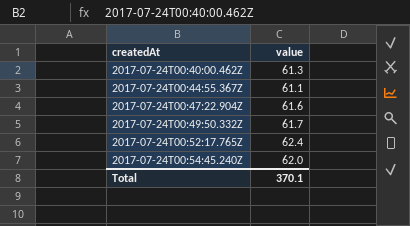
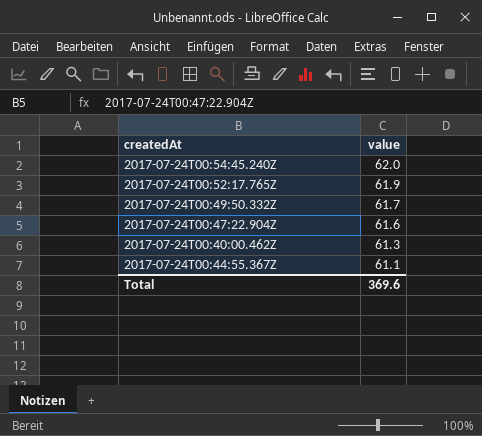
row order: createdAt ascending -> value descending
2017-07-24T00:52:17.765Z | value: 62.4 -> 61.9
Total | value: 370.1 -> 369.6

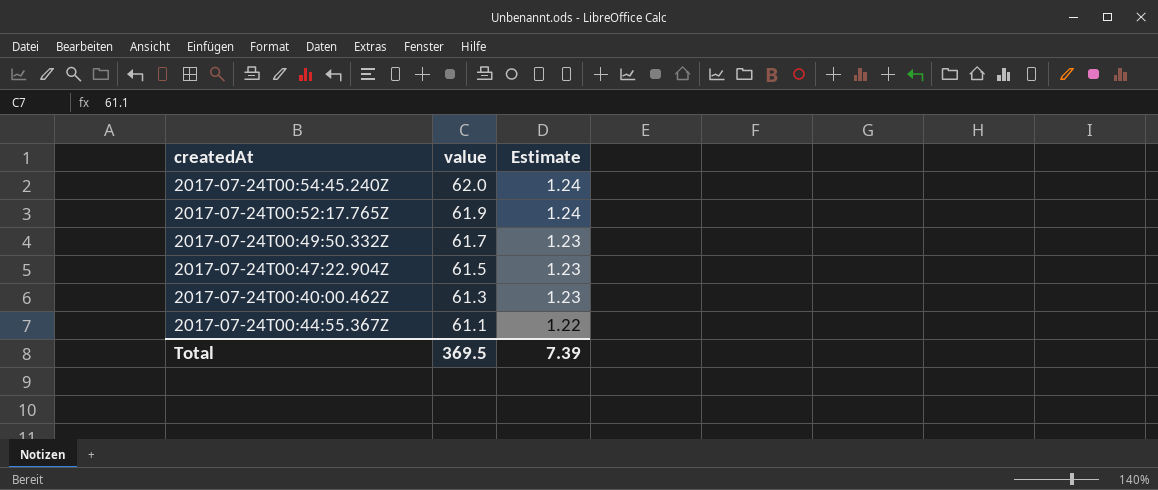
column Estimate | formula: none -> [value] * 0.02
2017-07-24T00:47:22.904Z | value: 61.6 -> 61.5
Total | value: 369.6 -> 369.5

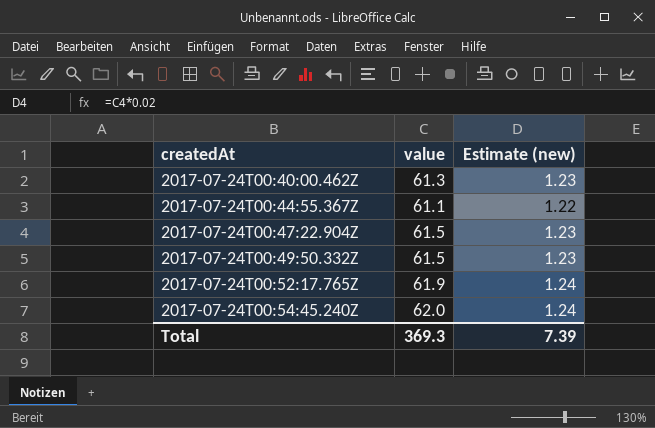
row order: value descending -> createdAt ascending
column name: Estimate -> Estimate (new)
2017-07-24T00:49:50.332Z | value: 61.7 -> 61.5
Total | value: 369.5 -> 369.3

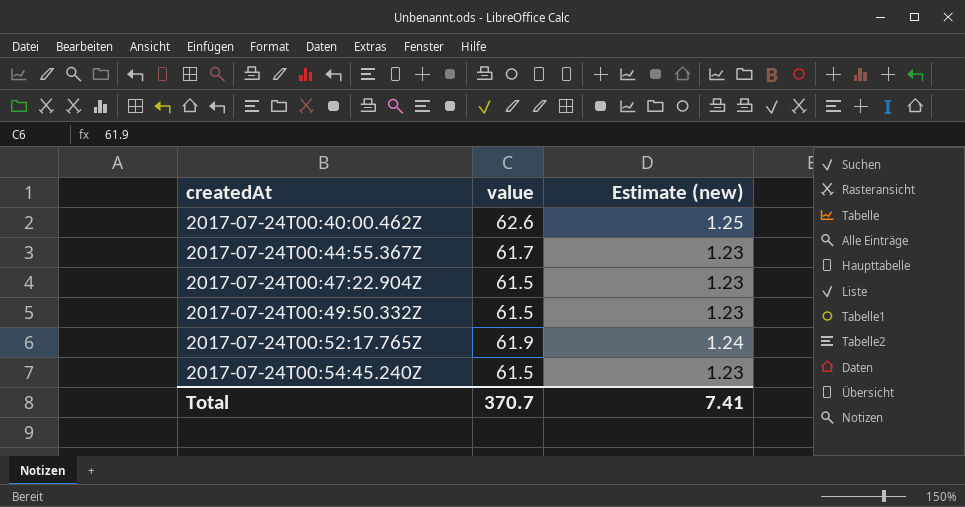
2017-07-24T00:40:00.462Z | value: 61.3 -> 62.6
2017-07-24T00:40:00.462Z | Estimate (new): 1.23 -> 1.25
2017-07-24T00:44:55.367Z | value: 61.1 -> 61.7
2017-07-24T00:44:55.367Z | Estimate (new): 1.22 -> 1.23
2017-07-24T00:54:45.240Z | value: 62.0 -> 61.5
2017-07-24T00:54:45.240Z | Estimate (new): 1.24 -> 1.23
Total | value: 369.3 -> 370.7
Total | Estimate (new): 7.39 -> 7.41

